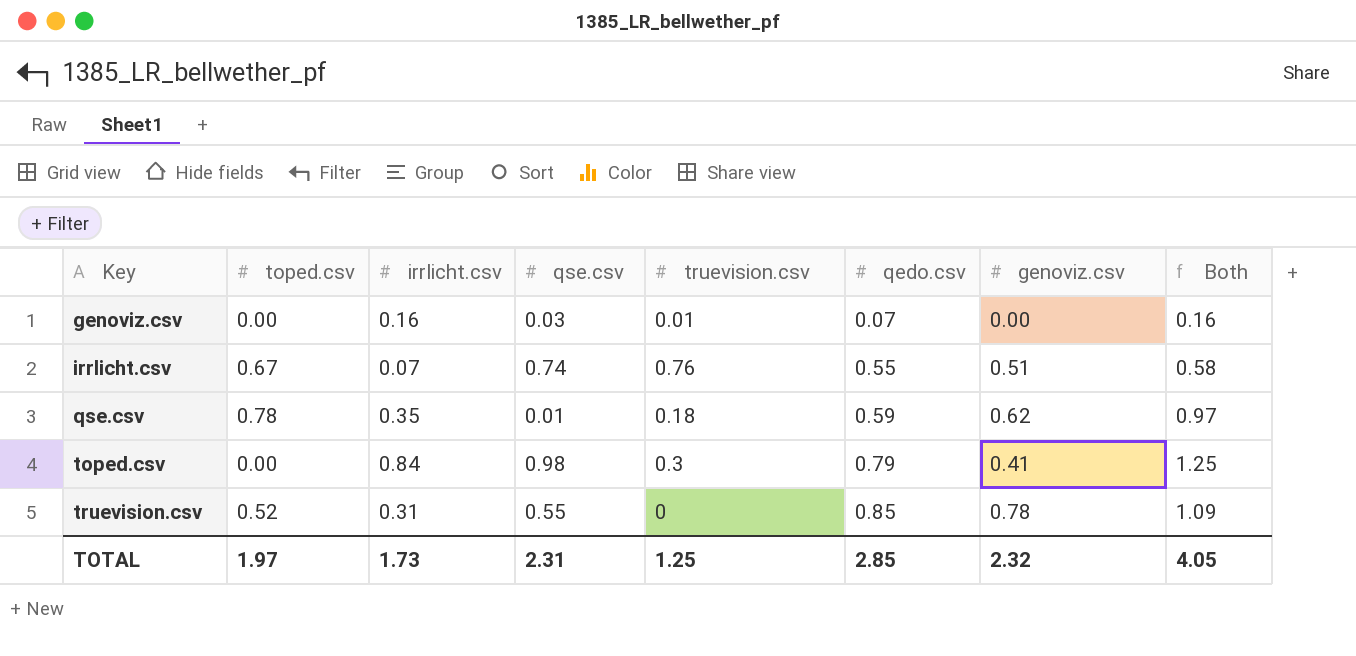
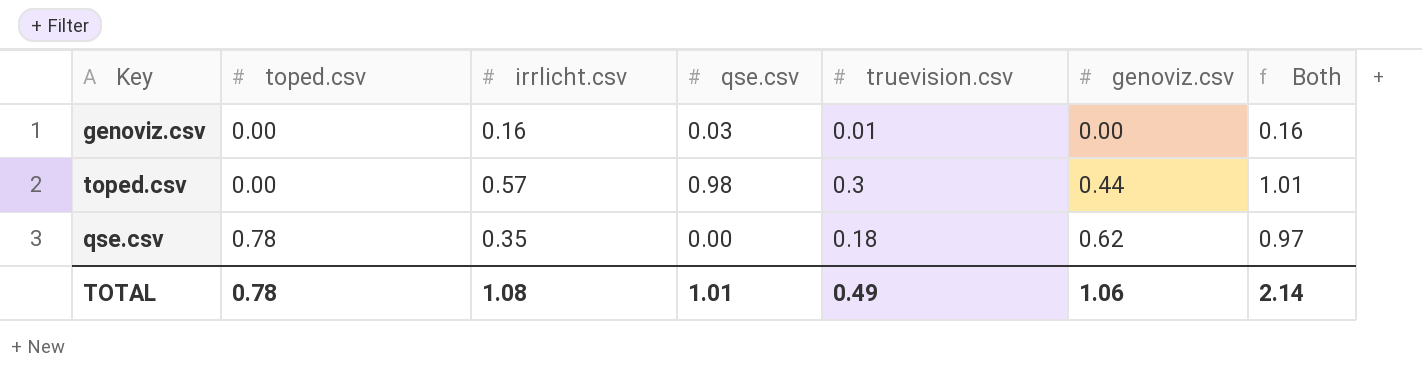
row order: Key ascending -> toped.csv ascending
column qedo.csv | position: 6 -> none
row irrlicht.csv: 0.67 | 0.07 | 0.74 | 0.76 | 0.55 | 0.51 | 0.58 -> none
row truevision.csv: 0.52 | 0.31 | 0.55 | 0 | 0.85 | 0.78 | 1.09 -> none
toped.csv | irrlicht.csv: 0.84 -> 0.57
toped.csv | genoviz.csv: 0.41 -> 0.44
toped.csv | Both: 1.25 -> 1.01
qse.csv | qse.csv: 0.01 -> 0.00
TOTAL | toped.csv: 1.97 -> 0.78
TOTAL | irrlicht.csv: 1.73 -> 1.08
TOTAL | qse.csv: 2.31 -> 1.01
TOTAL | truevision.csv: 1.25 -> 0.49
TOTAL | genoviz.csv: 2.32 -> 1.06
TOTAL | Both: 4.05 -> 2.14

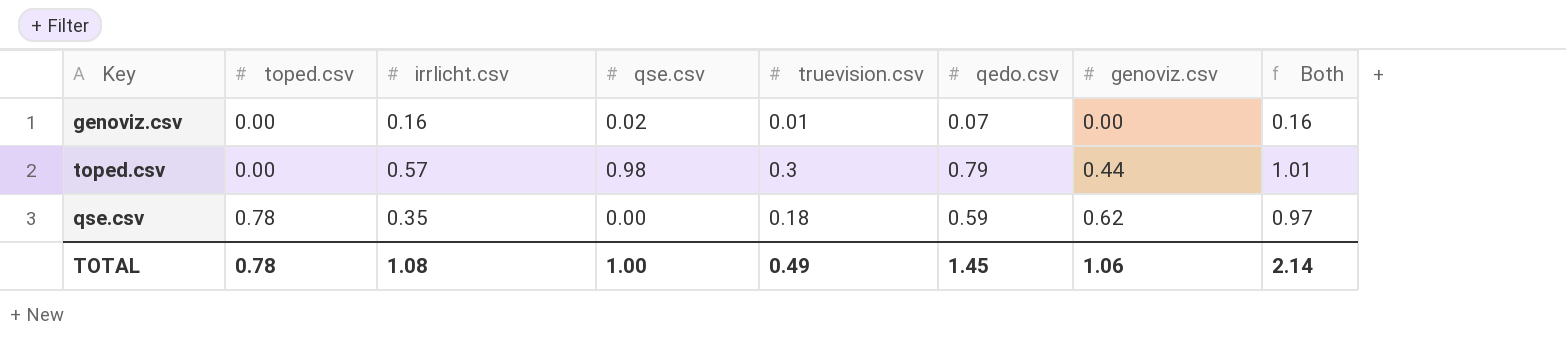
column qedo.csv | position: none -> 6
genoviz.csv | qse.csv: 0.03 -> 0.02
TOTAL | qse.csv: 1.01 -> 1.00

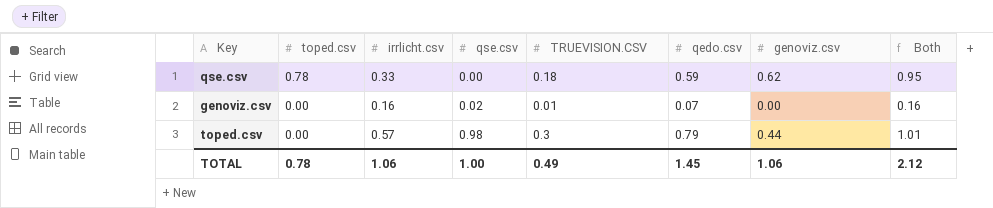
row order: toped.csv ascending -> toped.csv descending
column name: truevision.csv -> TRUEVISION.CSV
qse.csv | irrlicht.csv: 0.35 -> 0.33
qse.csv | Both: 0.97 -> 0.95
TOTAL | irrlicht.csv: 1.08 -> 1.06
TOTAL | Both: 2.14 -> 2.12

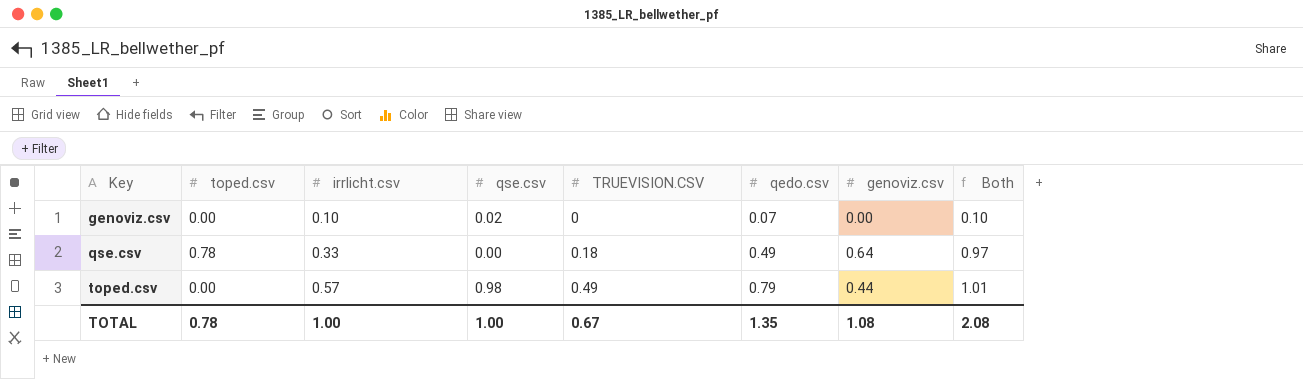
row order: toped.csv descending -> Key ascending
genoviz.csv | irrlicht.csv: 0.16 -> 0.10
genoviz.csv | TRUEVISION.CSV: 0.01 -> 0
genoviz.csv | Both: 0.16 -> 0.10
qse.csv | qedo.csv: 0.59 -> 0.49
qse.csv | genoviz.csv: 0.62 -> 0.64
qse.csv | Both: 0.95 -> 0.97
toped.csv | TRUEVISION.CSV: 0.3 -> 0.49
TOTAL | irrlicht.csv: 1.06 -> 1.00
TOTAL | TRUEVISION.CSV: 0.49 -> 0.67
TOTAL | qedo.csv: 1.45 -> 1.35
TOTAL | genoviz.csv: 1.06 -> 1.08
TOTAL | Both: 2.12 -> 2.08

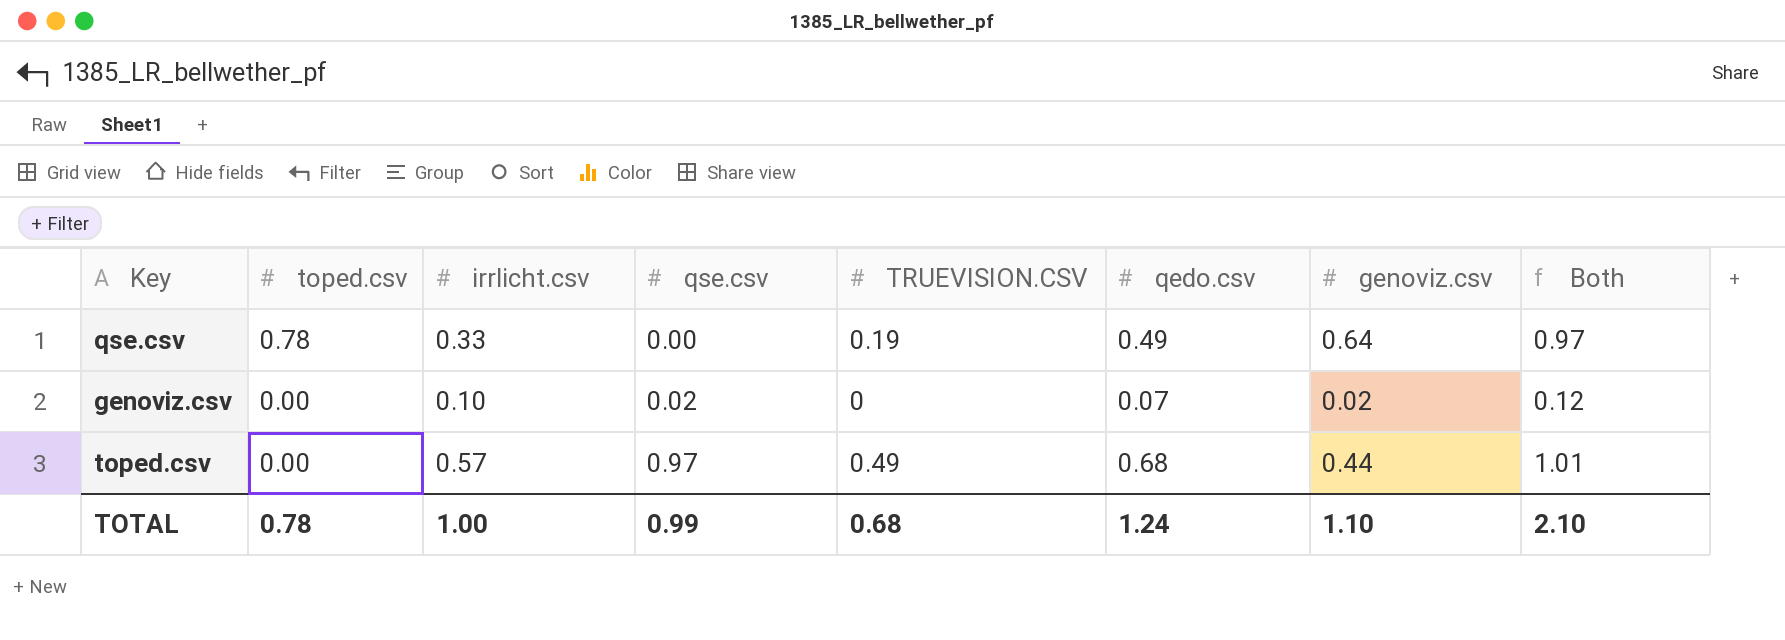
row order: Key ascending -> toped.csv descending
qse.csv | TRUEVISION.CSV: 0.18 -> 0.19
genoviz.csv | genoviz.csv: 0.00 -> 0.02
genoviz.csv | Both: 0.10 -> 0.12
toped.csv | qse.csv: 0.98 -> 0.97
toped.csv | qedo.csv: 0.79 -> 0.68
TOTAL | qse.csv: 1.00 -> 0.99
TOTAL | TRUEVISION.CSV: 0.67 -> 0.68
TOTAL | qedo.csv: 1.35 -> 1.24
TOTAL | genoviz.csv: 1.08 -> 1.10
TOTAL | Both: 2.08 -> 2.10

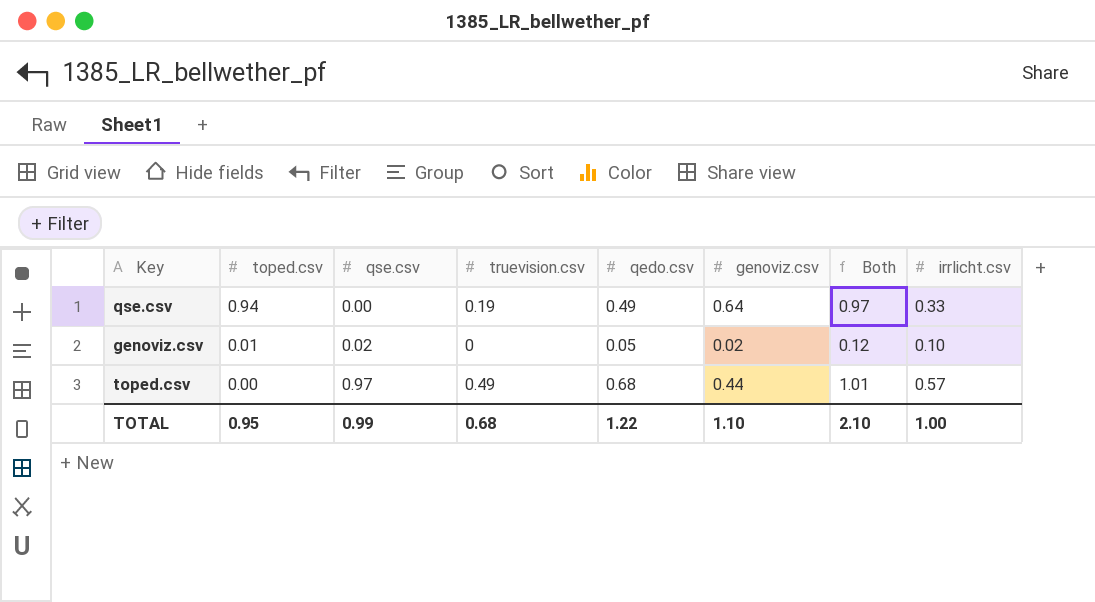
column name: TRUEVISION.CSV -> truevision.csv
column irrlicht.csv | position: 3 -> 8
qse.csv | toped.csv: 0.78 -> 0.94
genoviz.csv | toped.csv: 0.00 -> 0.01
genoviz.csv | qedo.csv: 0.07 -> 0.05
TOTAL | toped.csv: 0.78 -> 0.95
TOTAL | qedo.csv: 1.24 -> 1.22

